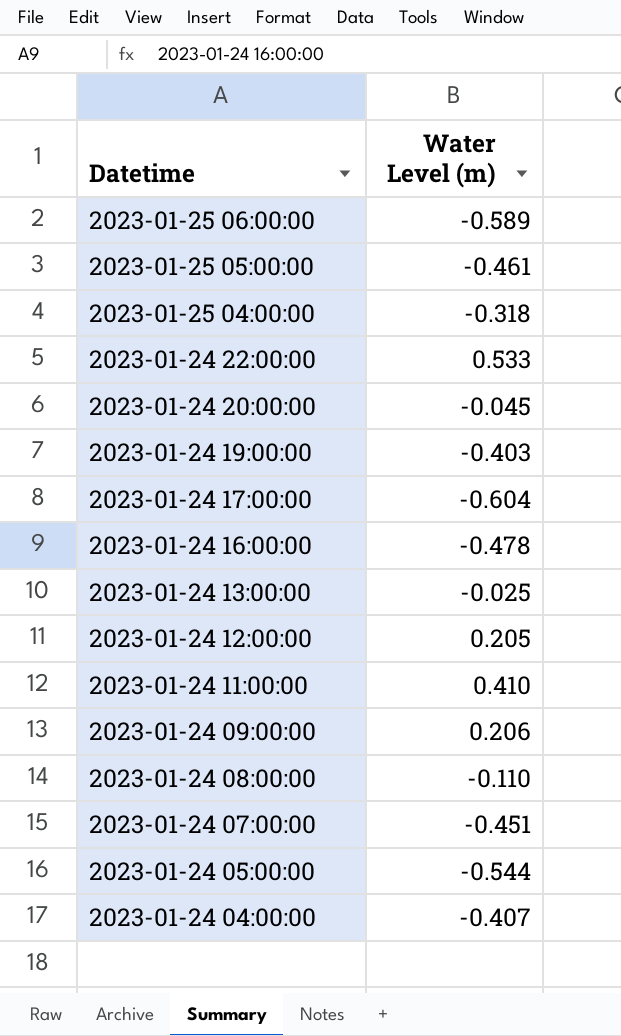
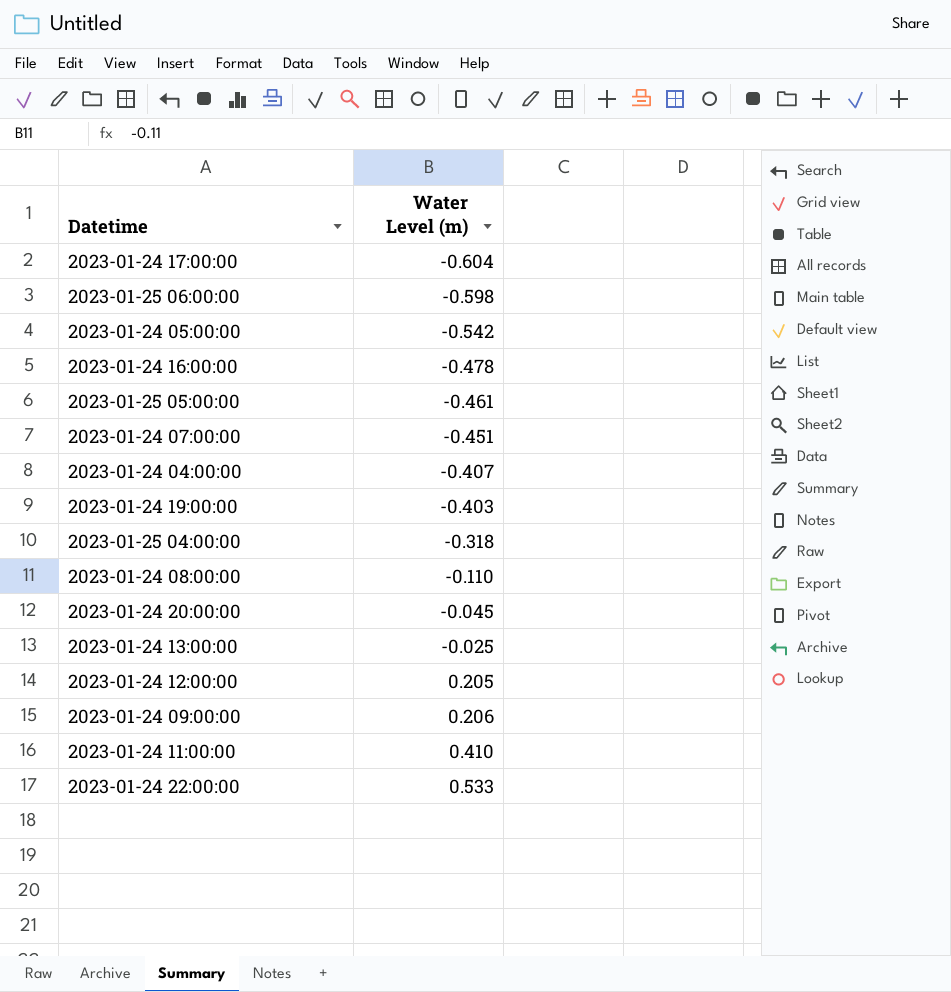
row order: Datetime descending -> Water Level (m) ascending
2023-01-25 06:00:00 | Water Level (m): -0.589 -> -0.598
2023-01-24 05:00:00 | Water Level (m): -0.544 -> -0.542

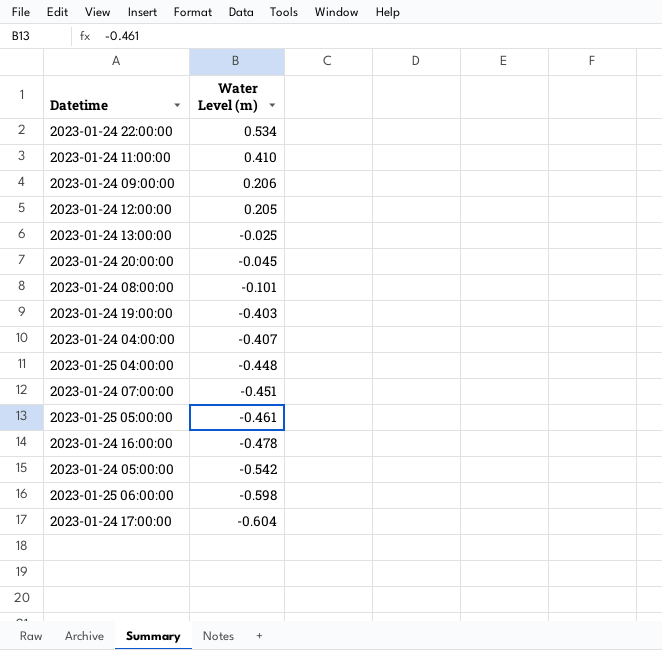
row order: Water Level (m) ascending -> Water Level (m) descending
2023-01-24 22:00:00 | Water Level (m): 0.533 -> 0.534
2023-01-24 08:00:00 | Water Level (m): -0.110 -> -0.101
2023-01-25 04:00:00 | Water Level (m): -0.318 -> -0.448

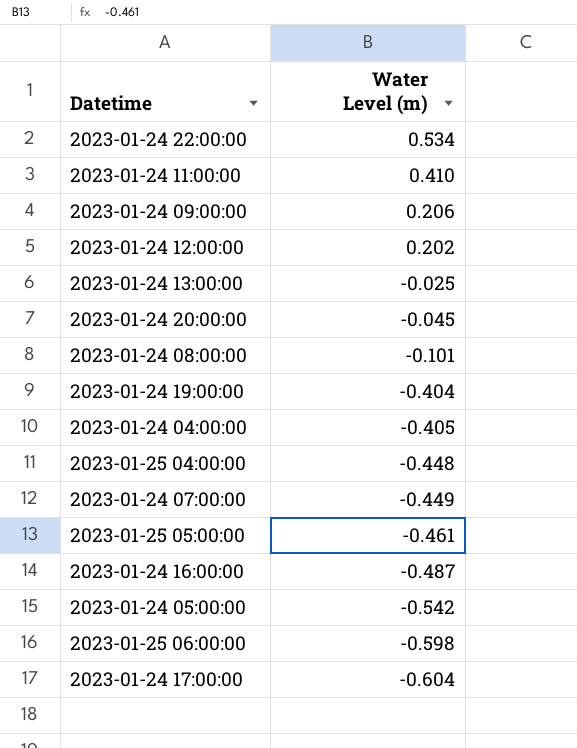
2023-01-24 12:00:00 | Water Level (m): 0.205 -> 0.202
2023-01-24 19:00:00 | Water Level (m): -0.403 -> -0.404
2023-01-24 04:00:00 | Water Level (m): -0.407 -> -0.405
2023-01-24 07:00:00 | Water Level (m): -0.451 -> -0.449
2023-01-24 16:00:00 | Water Level (m): -0.478 -> -0.487

